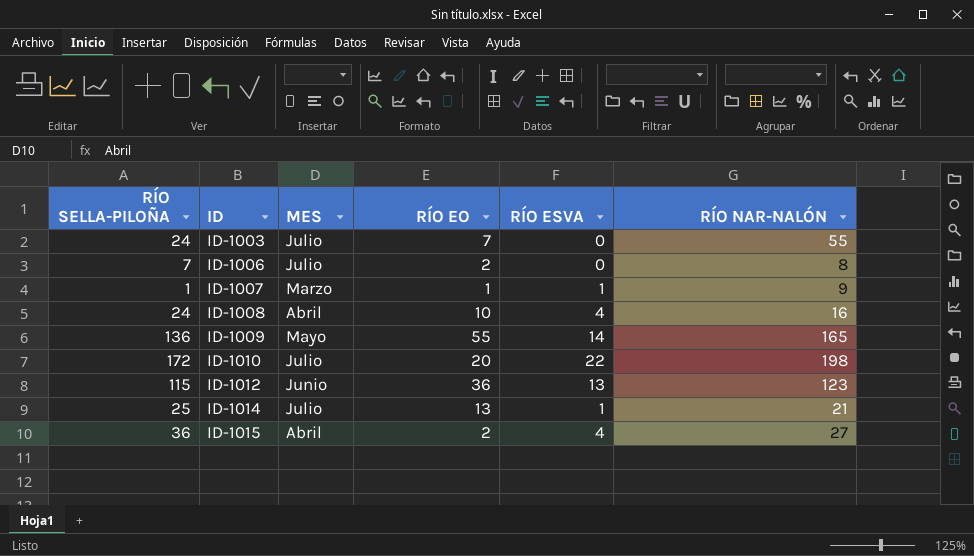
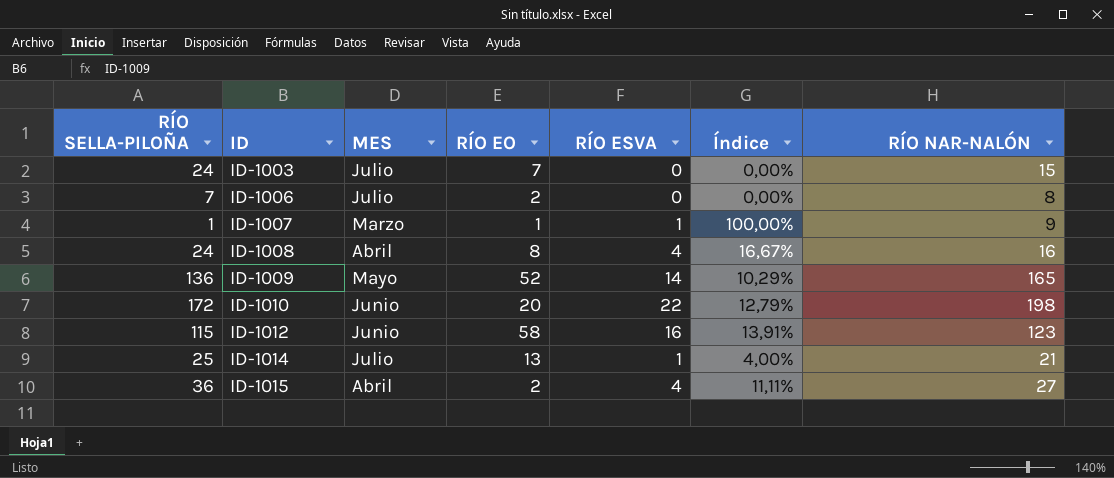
column Índice | formula: none -> [RÍO ESVA] / [RÍO SELLA-PILOÑA]
ID-1003 | RÍO NAR-NALÓN: 55 -> 15
ID-1008 | RÍO EO: 10 -> 8
ID-1009 | RÍO EO: 55 -> 52
ID-1010 | MES: Julio -> Junio
ID-1012 | RÍO EO: 36 -> 58
ID-1012 | RÍO ESVA: 13 -> 16

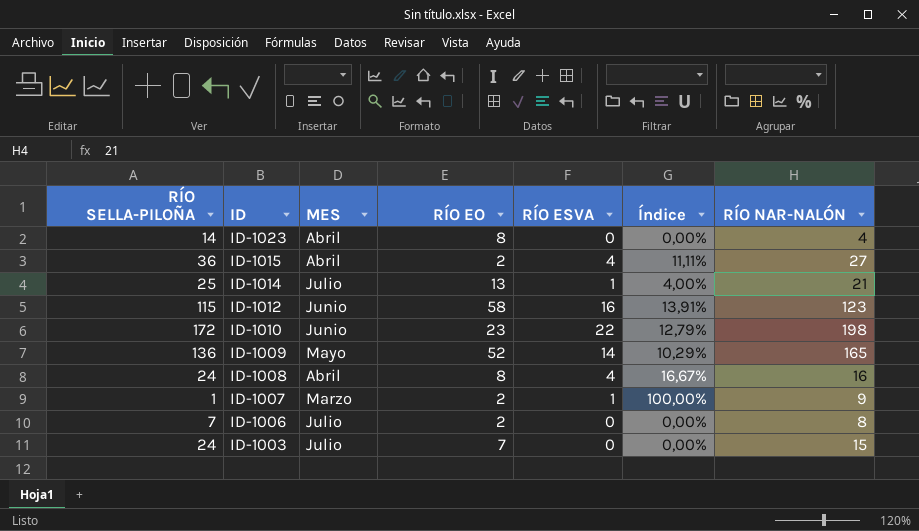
row order: ID ascending -> ID descending
row ID-1023: none -> 14 | Abril | 8 | 0 | 0,00% | 4
ID-1010 | RÍO EO: 20 -> 23
ID-1007 | RÍO EO: 1 -> 2

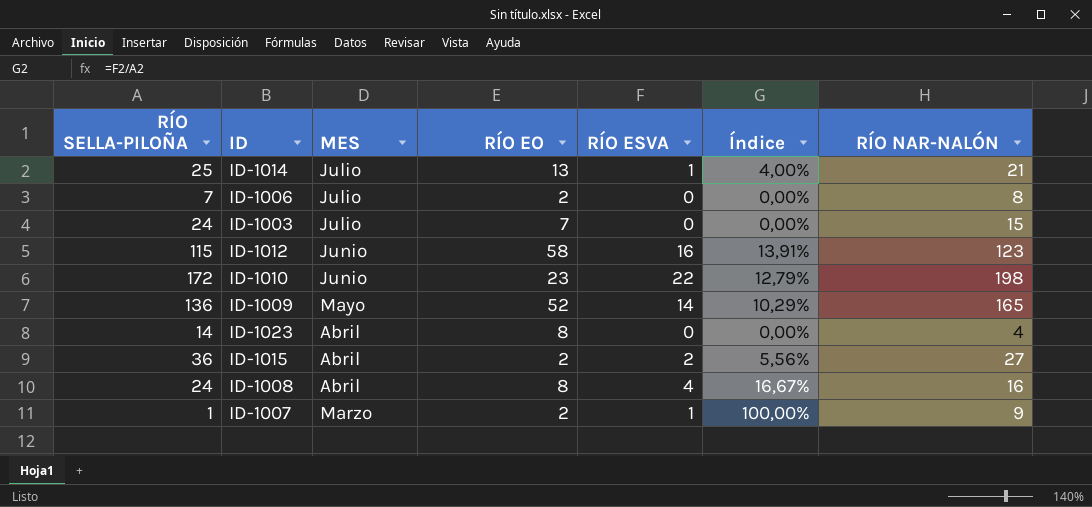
row order: ID descending -> MES descending
ID-1015 | RÍO ESVA: 4 -> 2
ID-1015 | Índice: 11,11% -> 5,56%

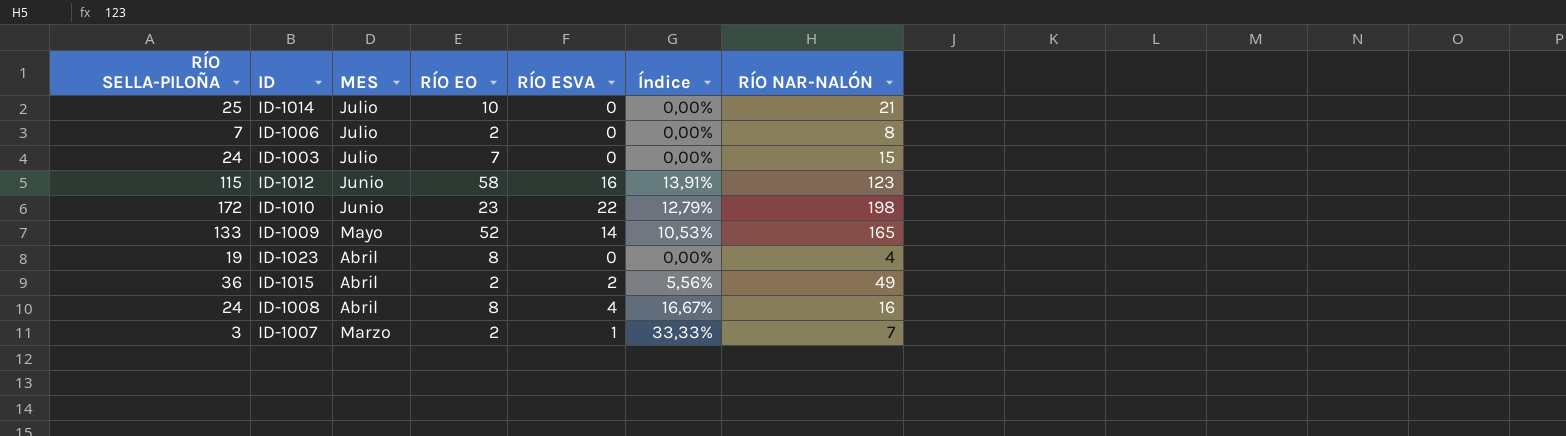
ID-1014 | RÍO EO: 13 -> 10
ID-1014 | RÍO ESVA: 1 -> 0
ID-1014 | Índice: 4,00% -> 0,00%
ID-1009 | RÍO SELLA-PILOÑA: 136 -> 133
ID-1009 | Índice: 10,29% -> 10,53%
ID-1023 | RÍO SELLA-PILOÑA: 14 -> 19
ID-1015 | RÍO NAR-NALÓN: 27 -> 49
ID-1007 | RÍO SELLA-PILOÑA: 1 -> 3
ID-1007 | Índice: 100,00% -> 33,33%
ID-1007 | RÍO NAR-NALÓN: 9 -> 7

